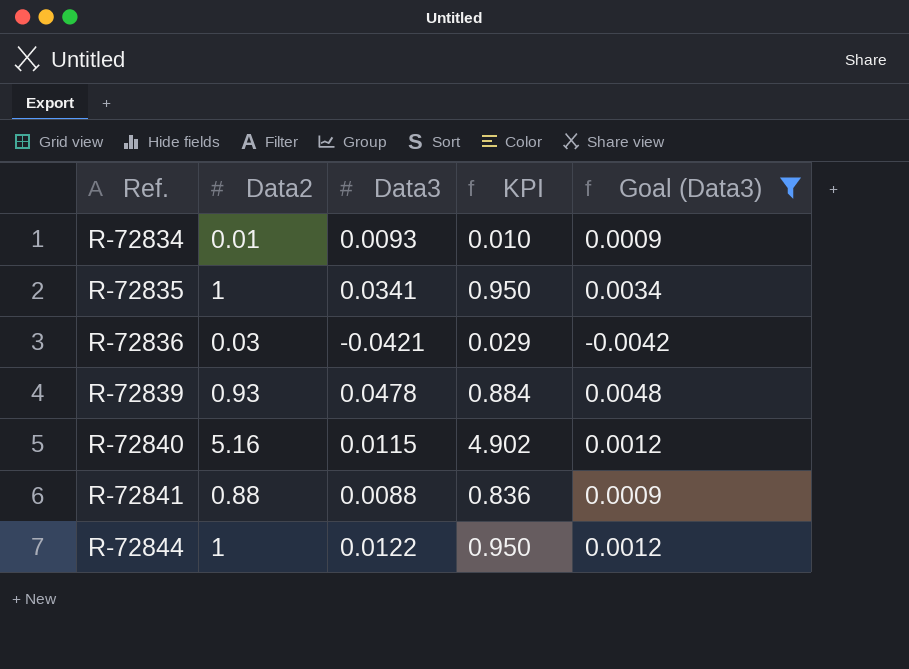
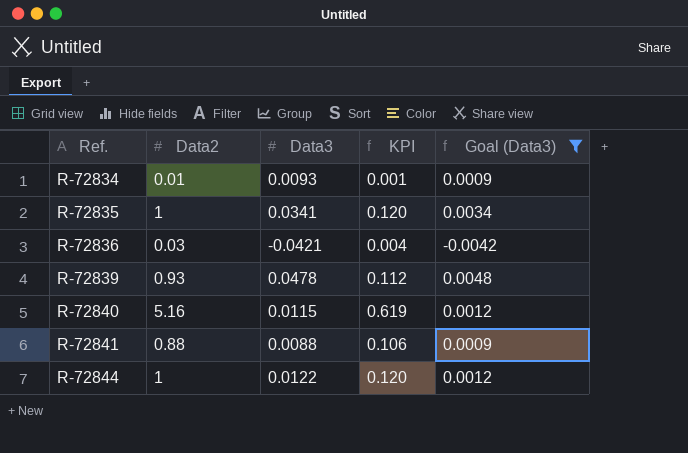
column KPI | formula: [Data2] * 0.95 -> [Data2] * 0.12

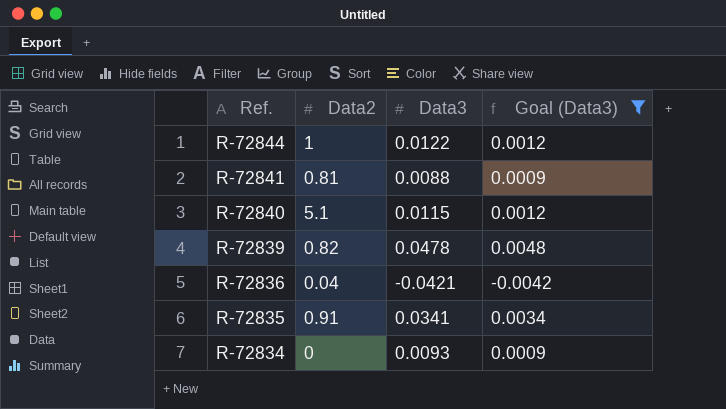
row order: Ref. ascending -> Ref. descending
column KPI | formula: [Data2] * 0.12 -> none
R-72841 | Data2: 0.88 -> 0.81
R-72840 | Data2: 5.16 -> 5.1
R-72839 | Data2: 0.93 -> 0.82
R-72836 | Data2: 0.03 -> 0.04
R-72835 | Data2: 1 -> 0.91
R-72834 | Data2: 0.01 -> 0

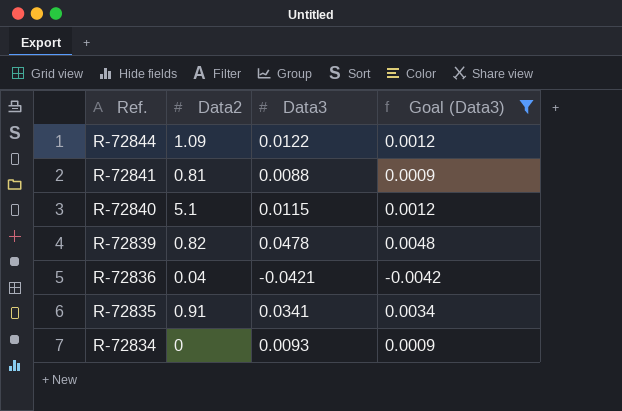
R-72844 | Data2: 1 -> 1.09

